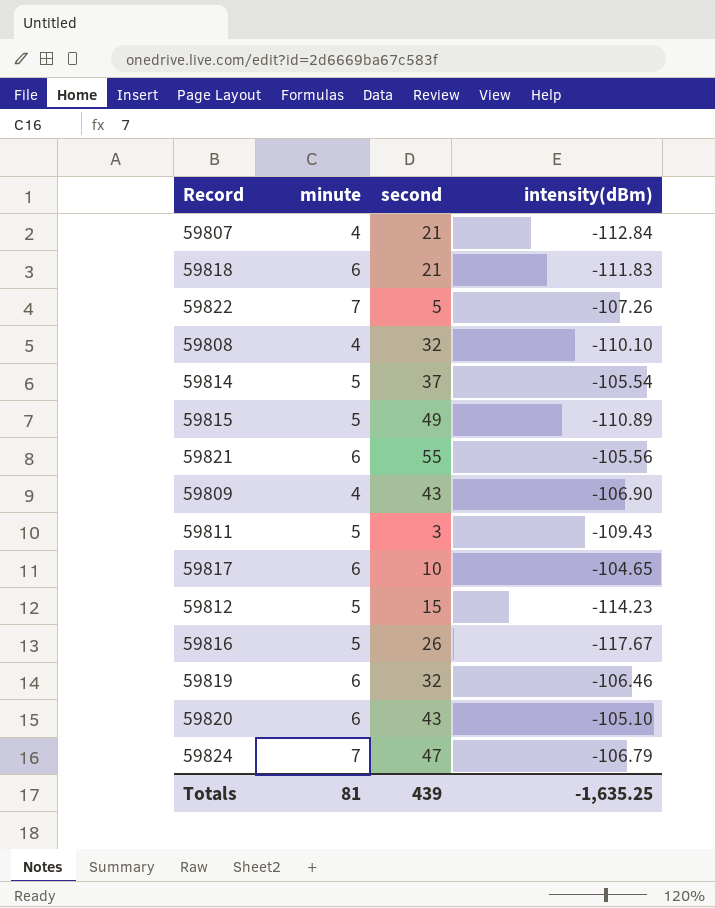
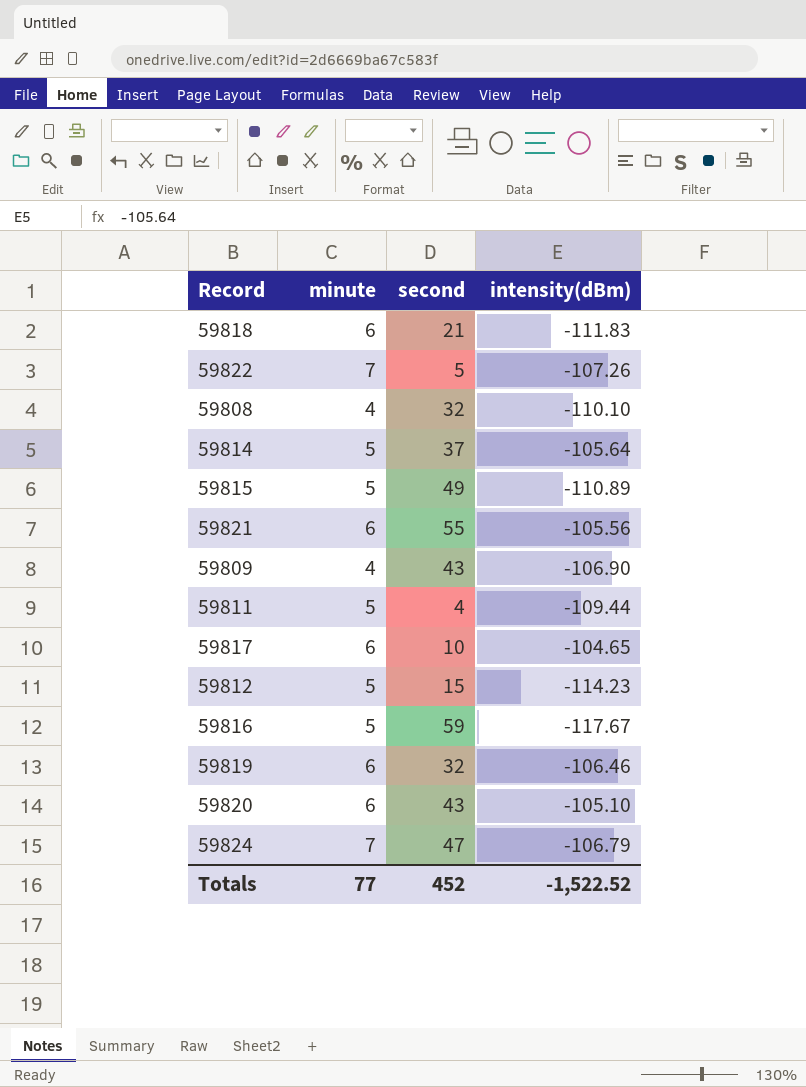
row 59807: 4 | 21 | -112.84 -> none
59814 | intensity(dBm): -105.54 -> -105.64
59811 | second: 3 -> 4
59811 | intensity(dBm): -109.43 -> -109.44
59816 | second: 26 -> 59
Totals | minute: 81 -> 77
Totals | second: 439 -> 452
Totals | intensity(dBm): -1,635.25 -> -1,522.52

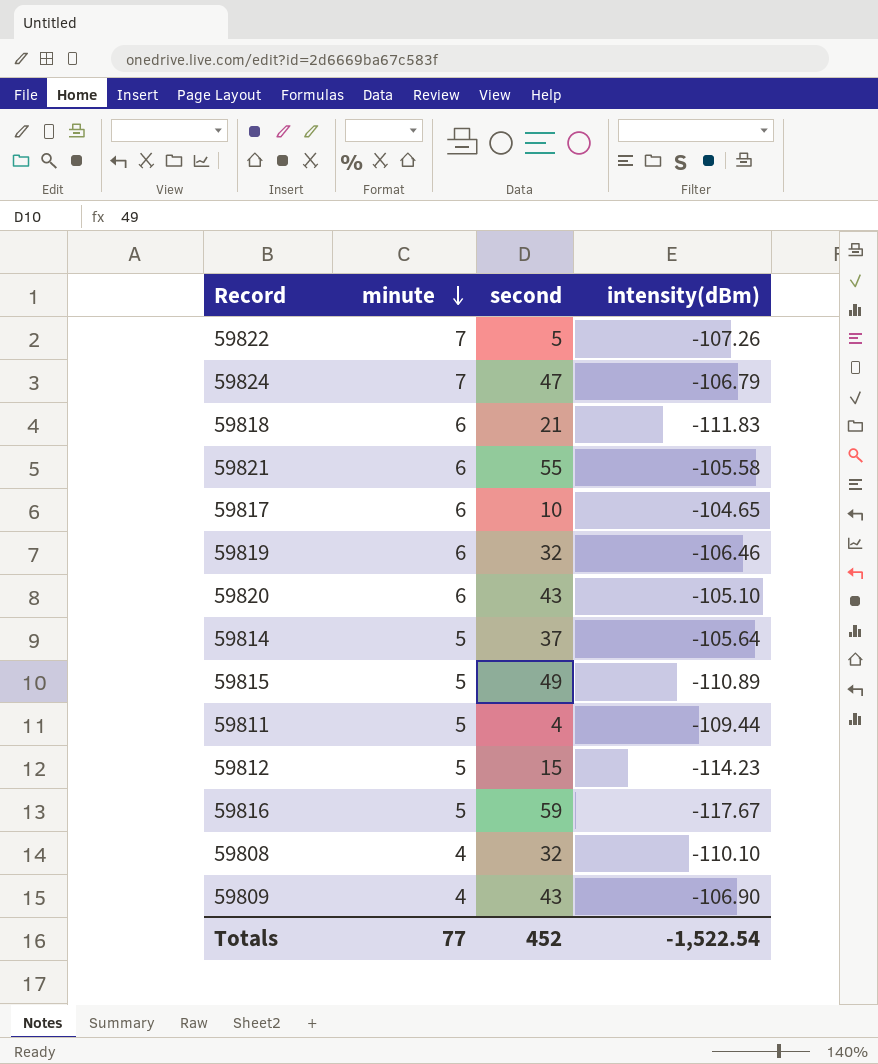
row order: none -> minute descending
59821 | intensity(dBm): -105.56 -> -105.58
Totals | intensity(dBm): -1,522.52 -> -1,522.54

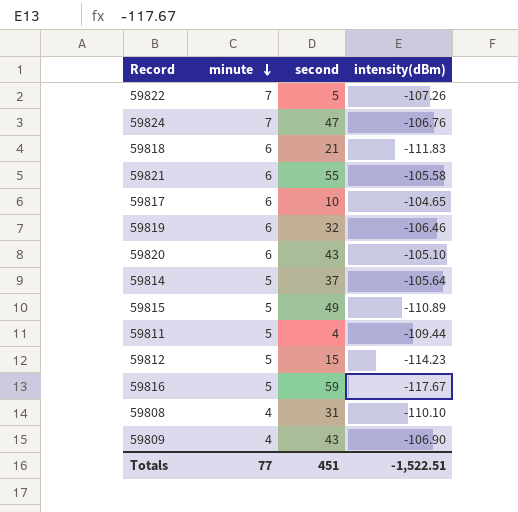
59824 | intensity(dBm): -106.79 -> -106.76
59808 | second: 32 -> 31
Totals | second: 452 -> 451
Totals | intensity(dBm): -1,522.54 -> -1,522.51

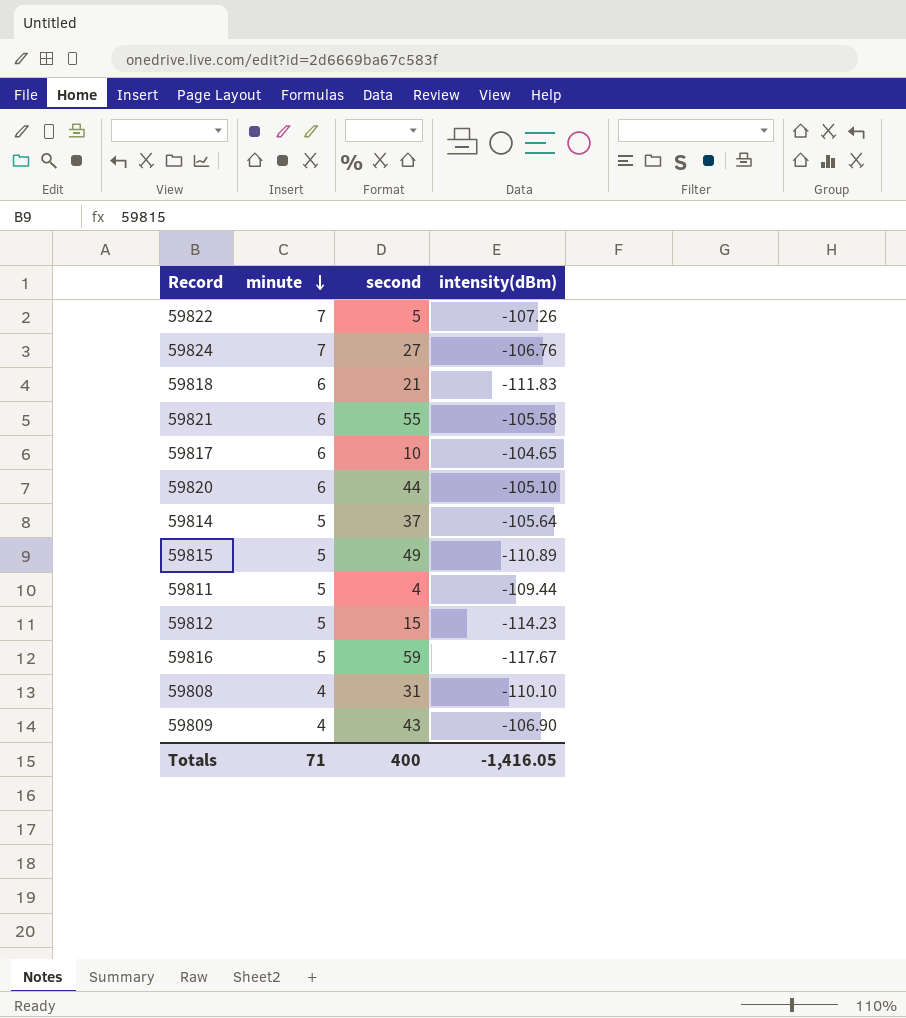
row 59819: 6 | 32 | -106.46 -> none
59824 | second: 47 -> 27
59820 | second: 43 -> 44
Totals | minute: 77 -> 71
Totals | second: 451 -> 400
Totals | intensity(dBm): -1,522.51 -> -1,416.05

